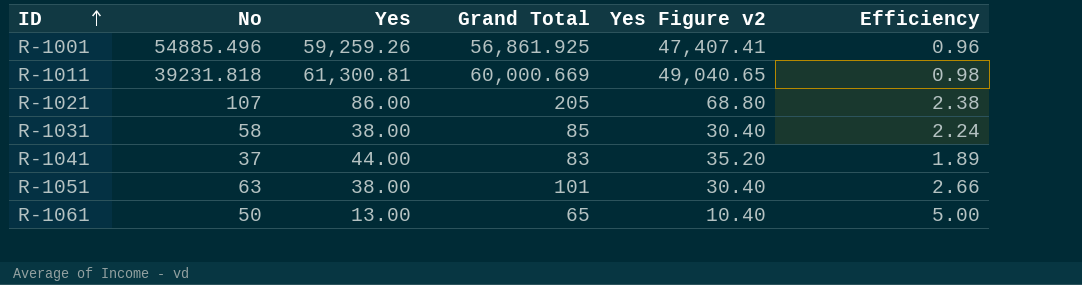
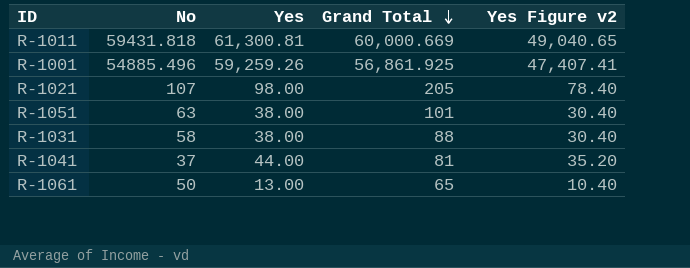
row order: ID ascending -> Grand Total descending
column Efficiency | formula: [Grand Total] / [Yes] -> none
R-1011 | No: 39231.818 -> 59431.818
R-1021 | Yes: 86.00 -> 98.00
R-1021 | Yes Figure v2: 68.80 -> 78.40
R-1031 | Grand Total: 85 -> 88
R-1041 | Grand Total: 83 -> 81

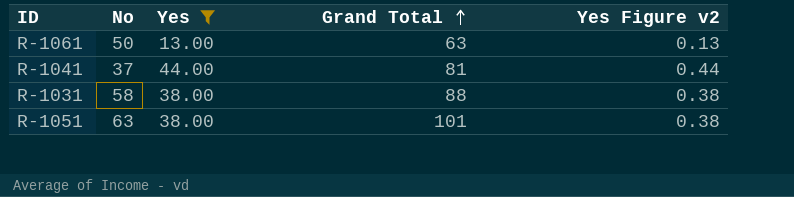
filter: none -> Yes <= 44.00
row order: Grand Total descending -> Grand Total ascending
column Yes Figure v2 | formula: [Yes] * 0.8 -> [Yes] * 0.01
R-1061 | Grand Total: 65 -> 63

